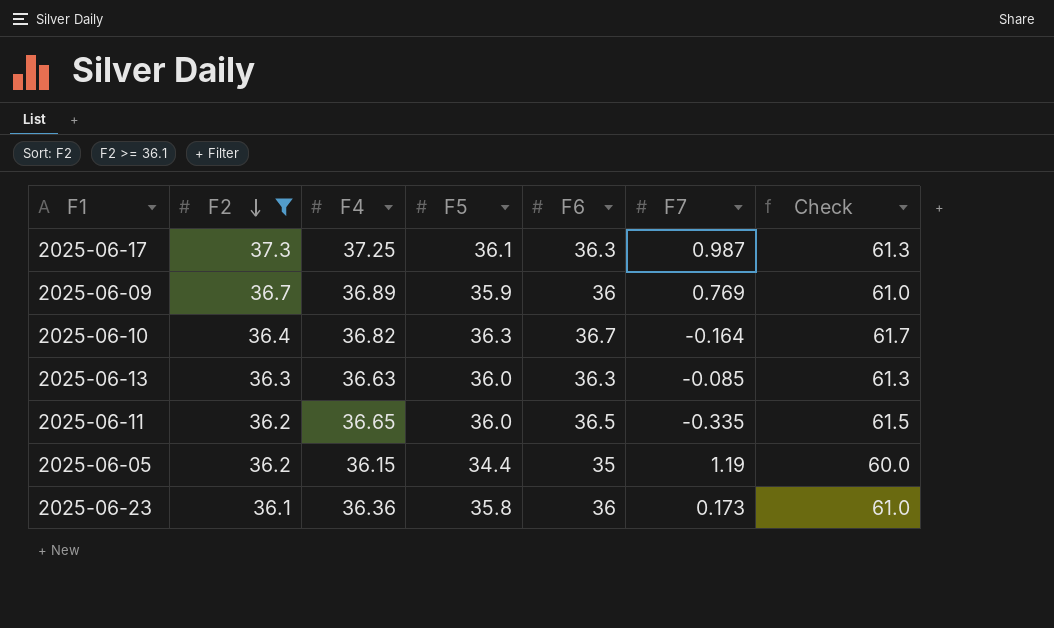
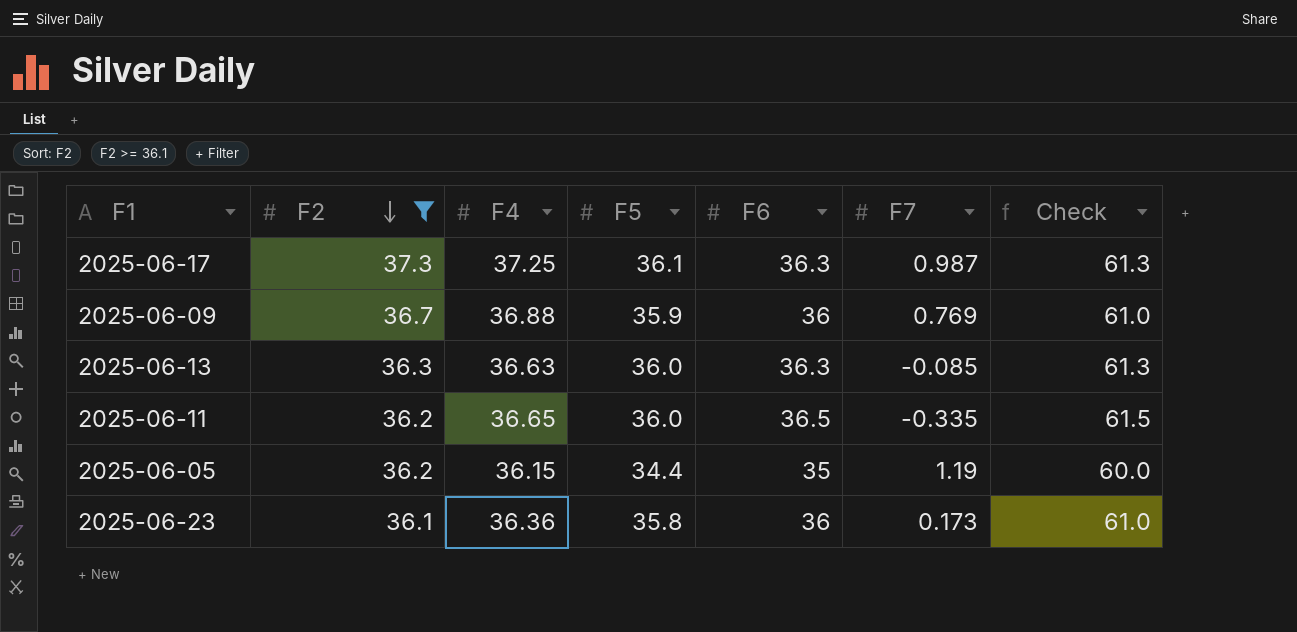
row 2025-06-10: 36.4 | 36.82 | 36.3 | 36.7 | -0.164 | 61.7 -> none
2025-06-09 | F4: 36.89 -> 36.88

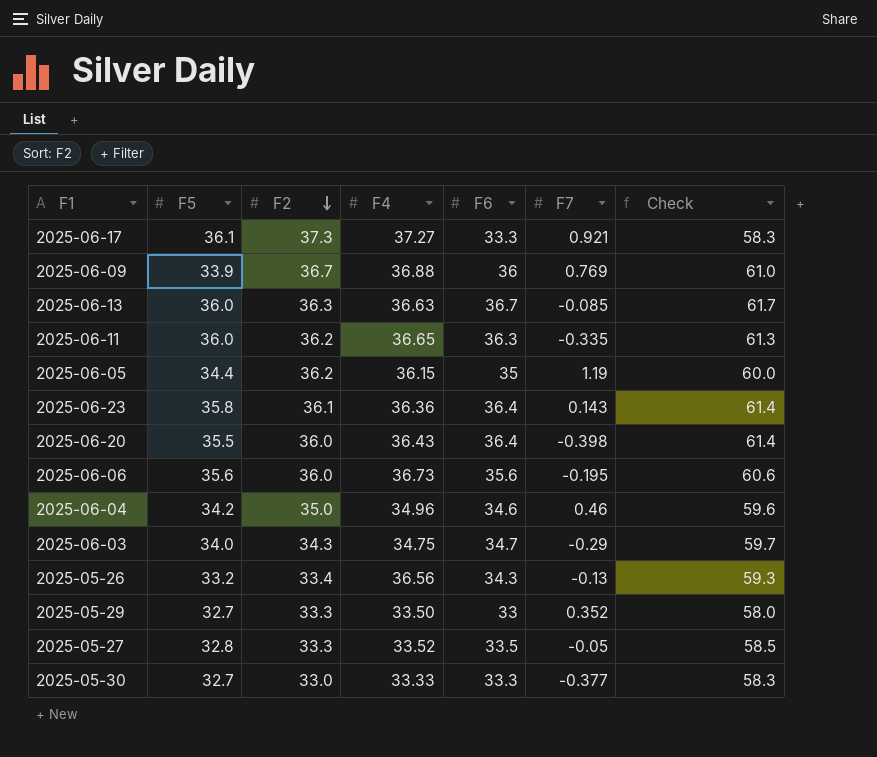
filter: F2 >= 36.1 -> none
column F5 | position: 4 -> 2
2025-06-17 | F4: 37.25 -> 37.27
2025-06-17 | F6: 36.3 -> 33.3
2025-06-17 | F7: 0.987 -> 0.921
2025-06-17 | Check: 61.3 -> 58.3
2025-06-09 | F5: 35.9 -> 33.9
2025-06-13 | F6: 36.3 -> 36.7
2025-06-13 | Check: 61.3 -> 61.7
2025-06-11 | F6: 36.5 -> 36.3
2025-06-11 | Check: 61.5 -> 61.3
2025-06-23 | F6: 36 -> 36.4
2025-06-23 | F7: 0.173 -> 0.143
2025-06-23 | Check: 61.0 -> 61.4

